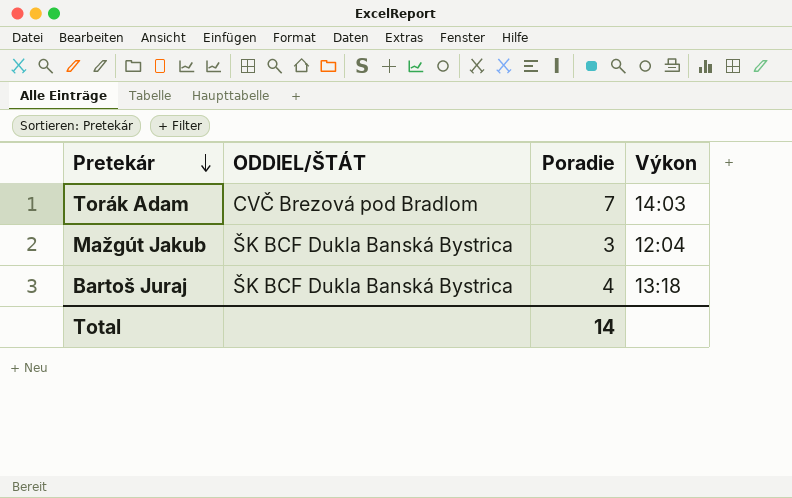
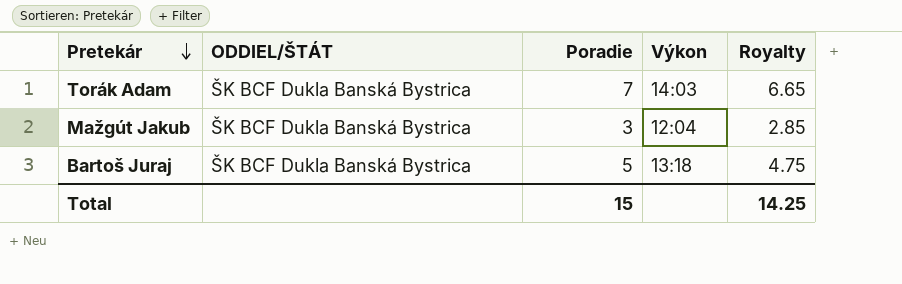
column Royalty | formula: none -> [Poradie] * 0.95
Torák Adam | ODDIEL/ŠTÁT: CVČ Brezová pod Bradlom -> ŠK BCF Dukla Banská Bystrica
Bartoš Juraj | Poradie: 4 -> 5
Total | Poradie: 14 -> 15

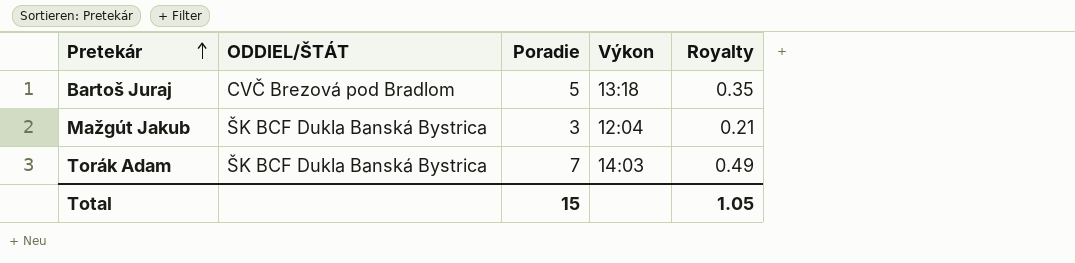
row order: Pretekár descending -> Pretekár ascending
column Royalty | formula: [Poradie] * 0.95 -> [Poradie] * 0.07
Bartoš Juraj | ODDIEL/ŠTÁT: ŠK BCF Dukla Banská Bystrica -> CVČ Brezová pod Bradlom
Total | Royalty: 14.25 -> 1.05

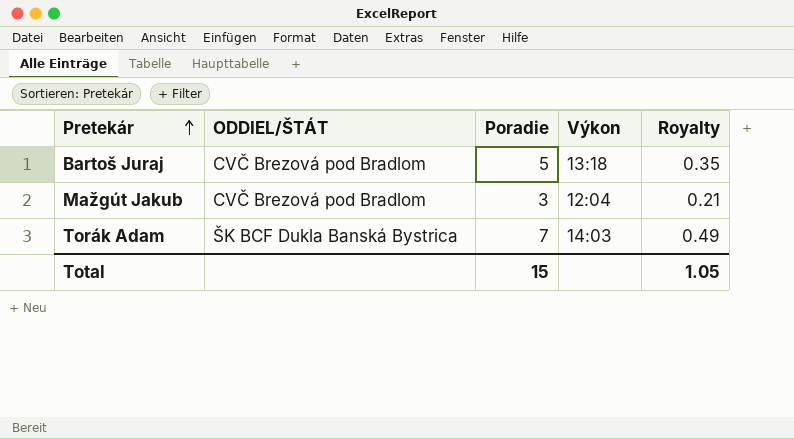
Mažgút Jakub | ODDIEL/ŠTÁT: ŠK BCF Dukla Banská Bystrica -> CVČ Brezová pod Bradlom

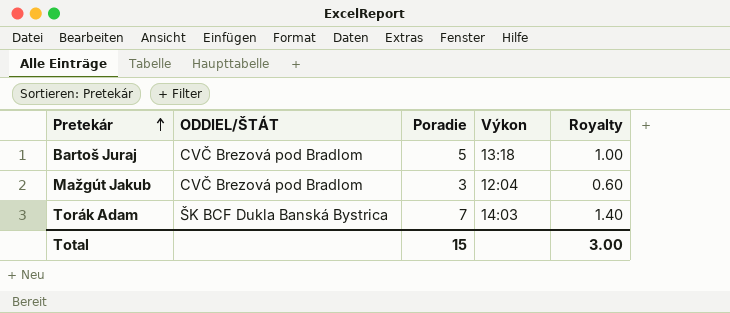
column Royalty | formula: [Poradie] * 0.07 -> [Poradie] * 0.2
Total | Royalty: 1.05 -> 3.00

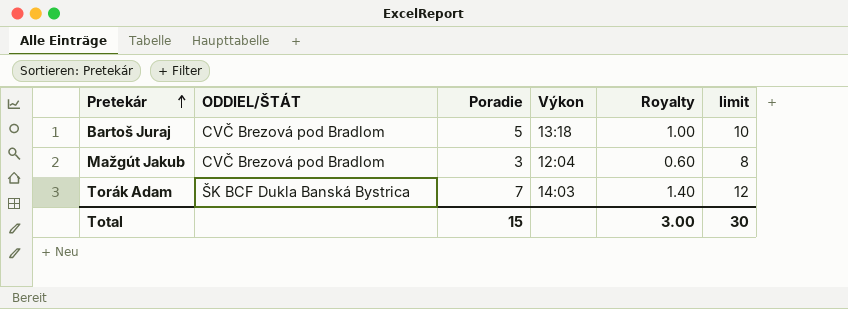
column limit | formula: none -> [Poradie] + 5

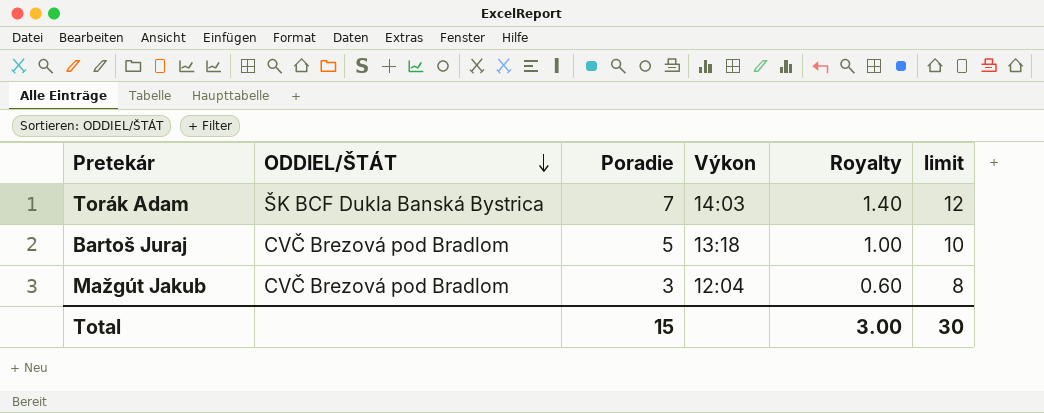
row order: Pretekár ascending -> ODDIEL/ŠTÁT descending

